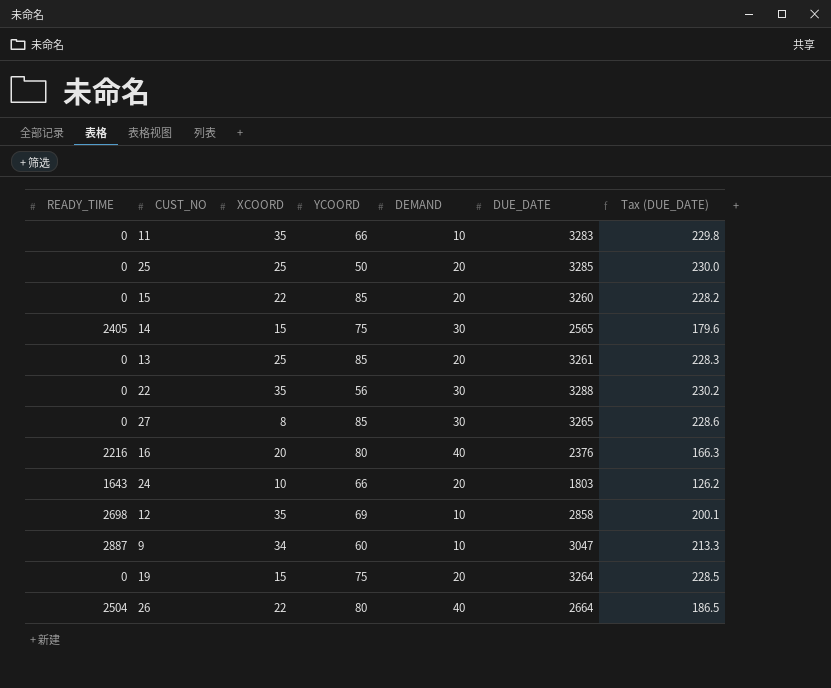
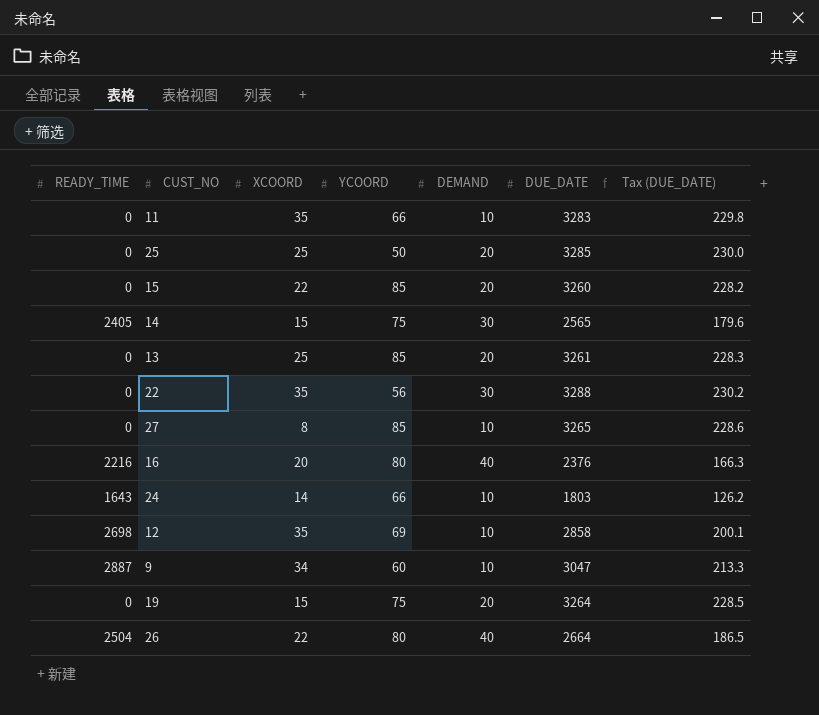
27 | DEMAND: 30 -> 10
24 | XCOORD: 10 -> 14
24 | DEMAND: 20 -> 10

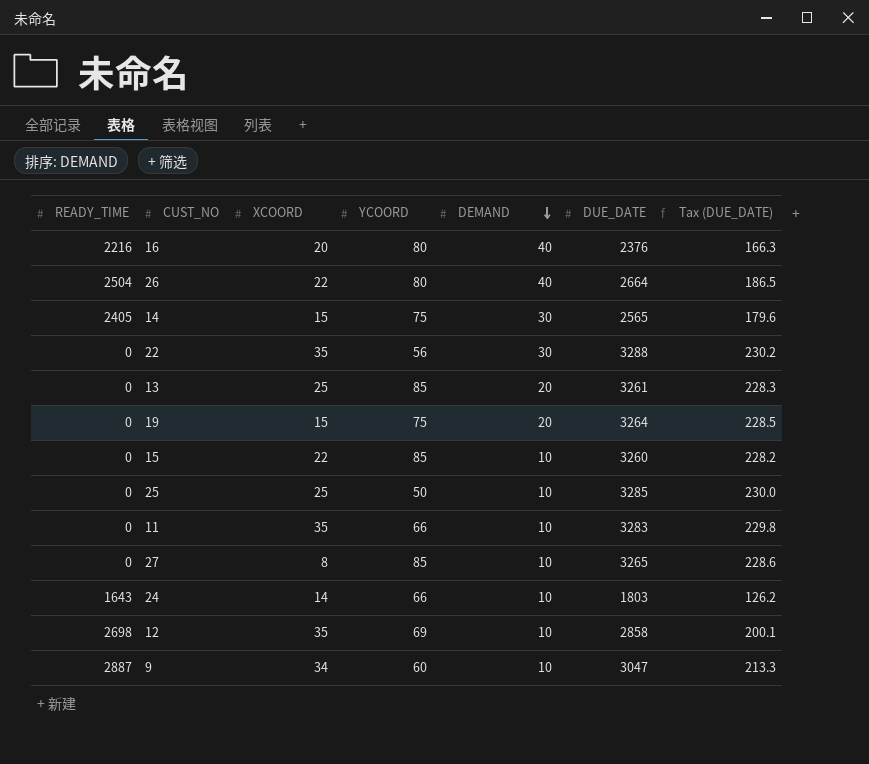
row order: none -> DEMAND descending
15 | DEMAND: 20 -> 10
25 | DEMAND: 20 -> 10

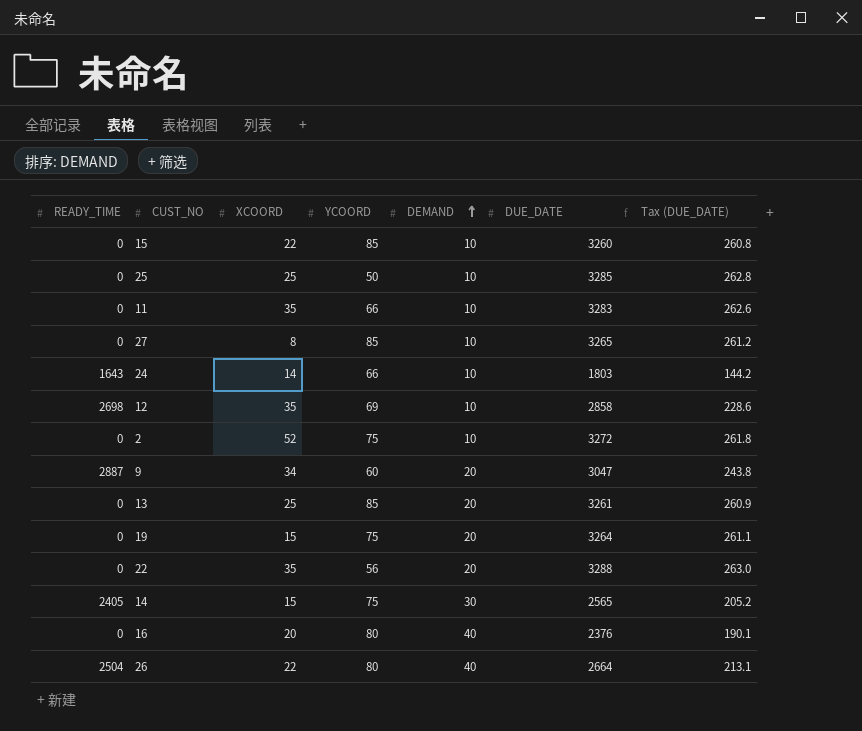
row order: DEMAND descending -> DEMAND ascending
column Tax (DUE_DATE) | formula: [DUE_DATE] * 0.07 -> [DUE_DATE] * 0.08
row 2: none -> 0 | 52 | 75 | 10 | 3272 | 261.8
9 | DEMAND: 10 -> 20
22 | DEMAND: 30 -> 20
16 | READY_TIME: 2216 -> 0

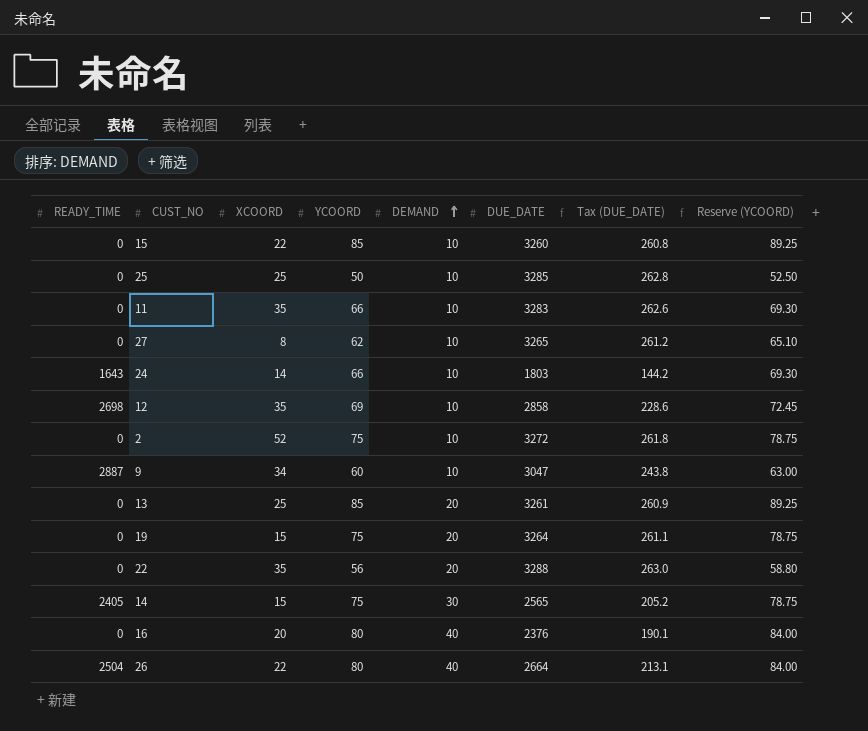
column Reserve (YCOORD) | formula: none -> [YCOORD] * 1.05
27 | YCOORD: 85 -> 62
9 | DEMAND: 20 -> 10

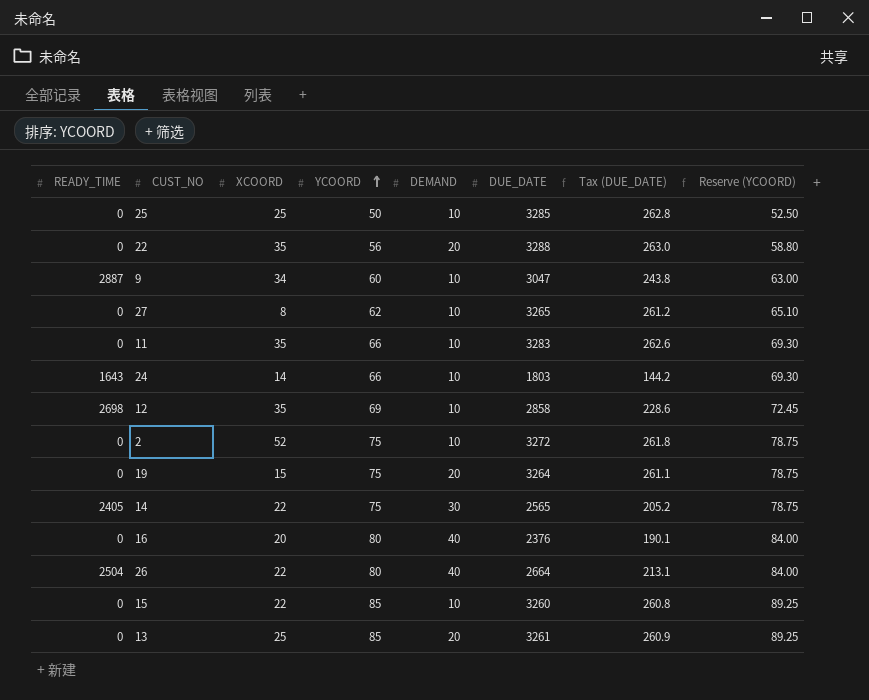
row order: DEMAND ascending -> YCOORD ascending
14 | XCOORD: 15 -> 22

